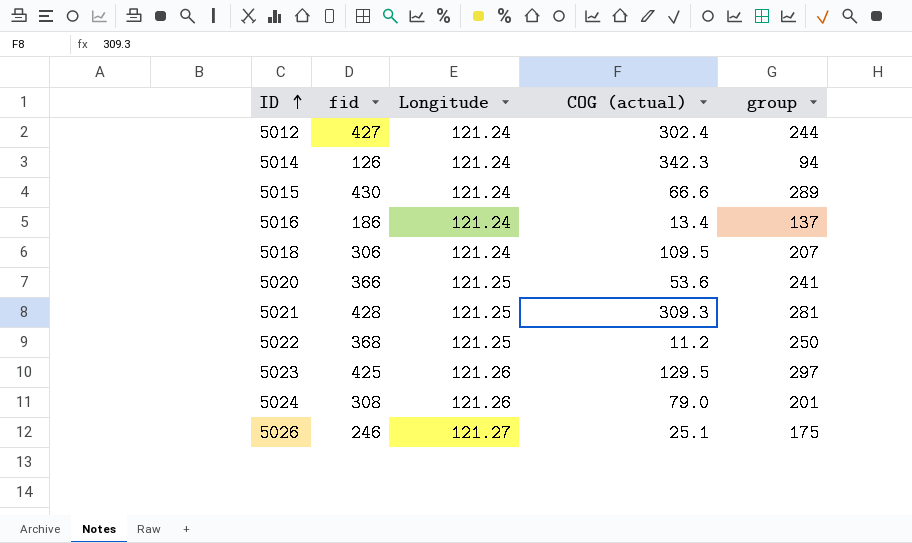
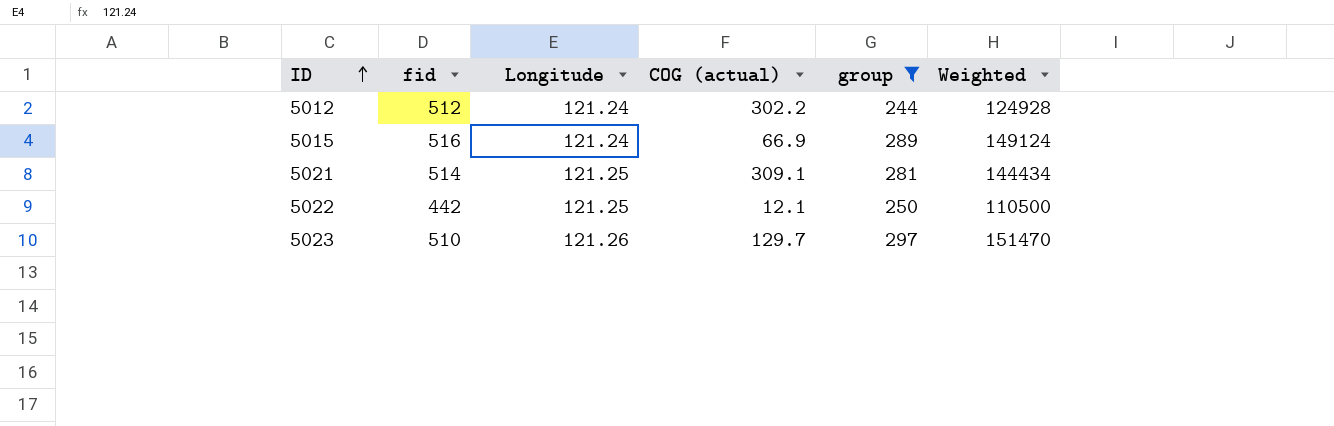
filter: none -> group >= 244
column Weighted | formula: none -> [fid] * [group]
5012 | fid: 427 -> 512
5012 | COG (actual): 302.4 -> 302.2
5015 | fid: 430 -> 516
5015 | COG (actual): 66.6 -> 66.9
5021 | fid: 428 -> 514
5021 | COG (actual): 309.3 -> 309.1
5022 | fid: 368 -> 442
5022 | COG (actual): 11.2 -> 12.1
5023 | fid: 425 -> 510
5023 | COG (actual): 129.5 -> 129.7

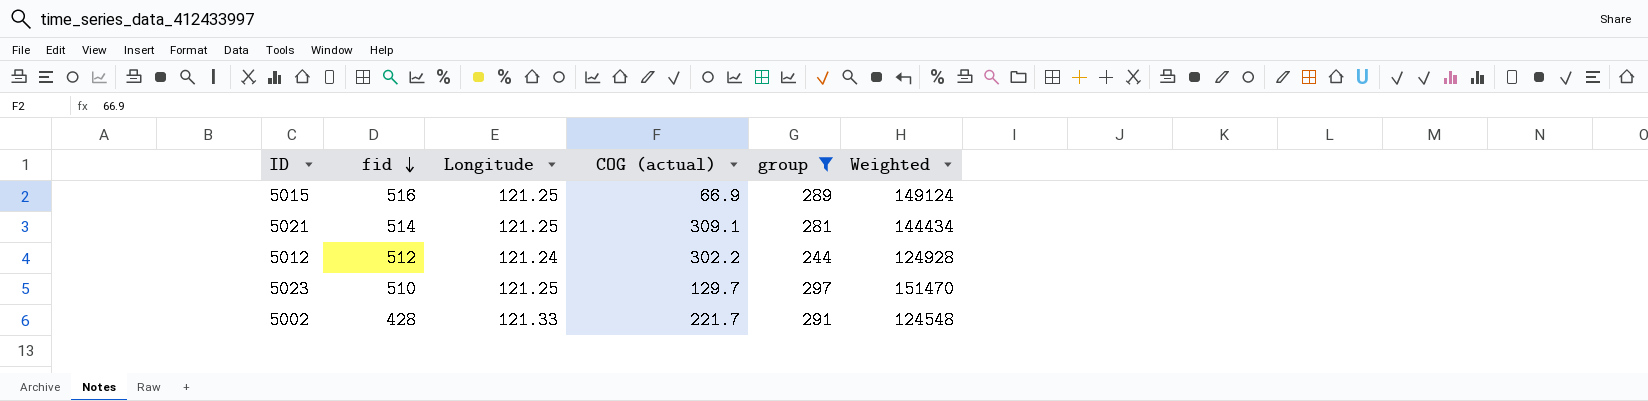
row order: ID ascending -> fid descending
row 5022: 442 | 121.25 | 12.1 | 250 | 110500 -> none
5015 | Longitude: 121.24 -> 121.25
5023 | Longitude: 121.26 -> 121.25
row 5002: none -> 428 | 121.33 | 221.7 | 291 | 124548

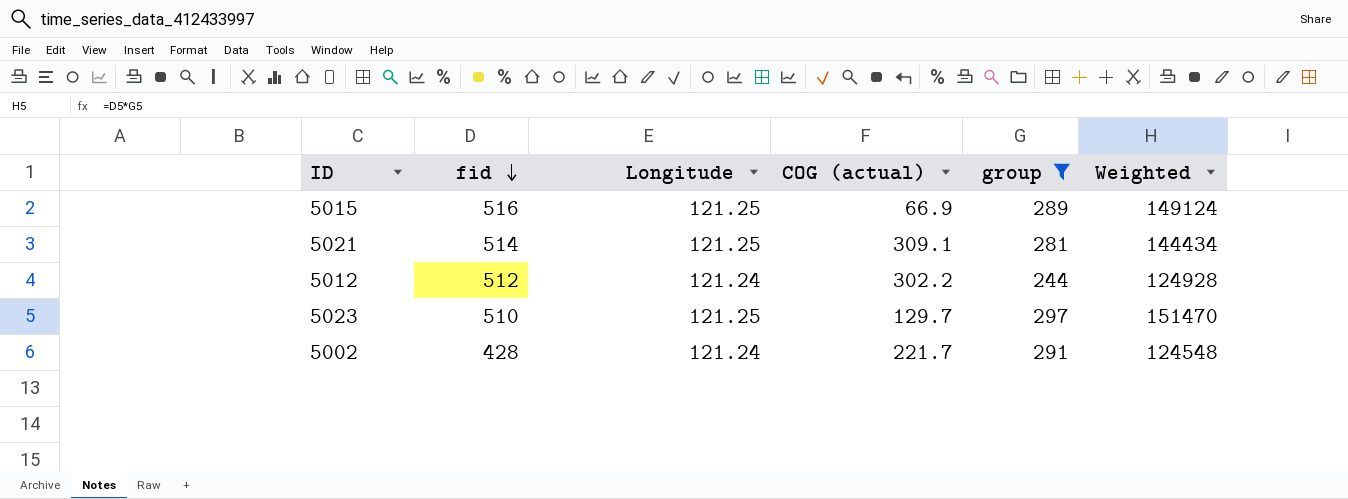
5002 | Longitude: 121.33 -> 121.24

